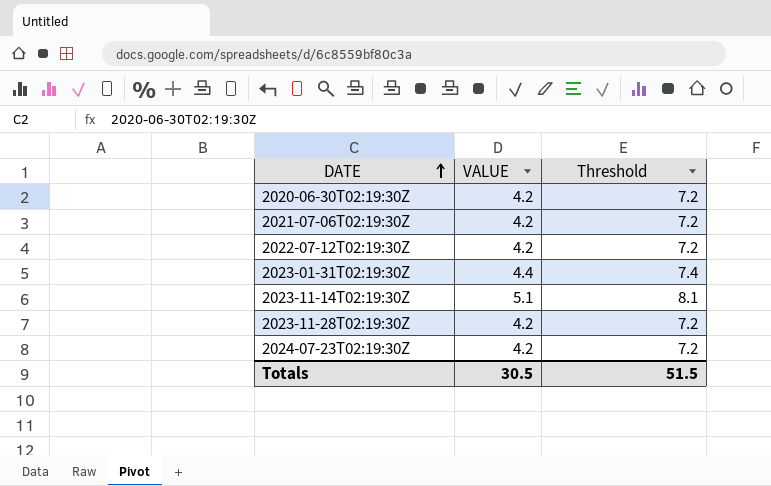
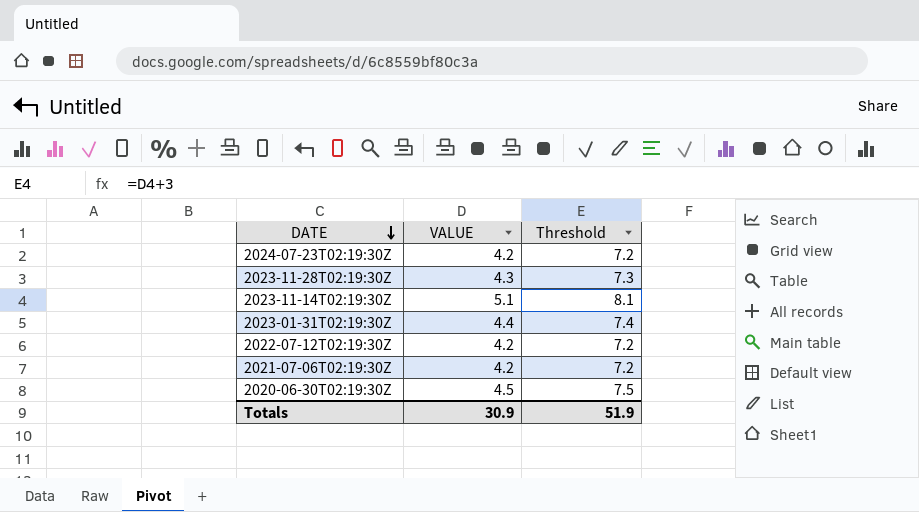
row order: DATE ascending -> DATE descending
2023-11-28T02:19:30Z | VALUE: 4.2 -> 4.3
2023-11-28T02:19:30Z | Threshold: 7.2 -> 7.3
2020-06-30T02:19:30Z | VALUE: 4.2 -> 4.5
2020-06-30T02:19:30Z | Threshold: 7.2 -> 7.5
Totals | VALUE: 30.5 -> 30.9
Totals | Threshold: 51.5 -> 51.9

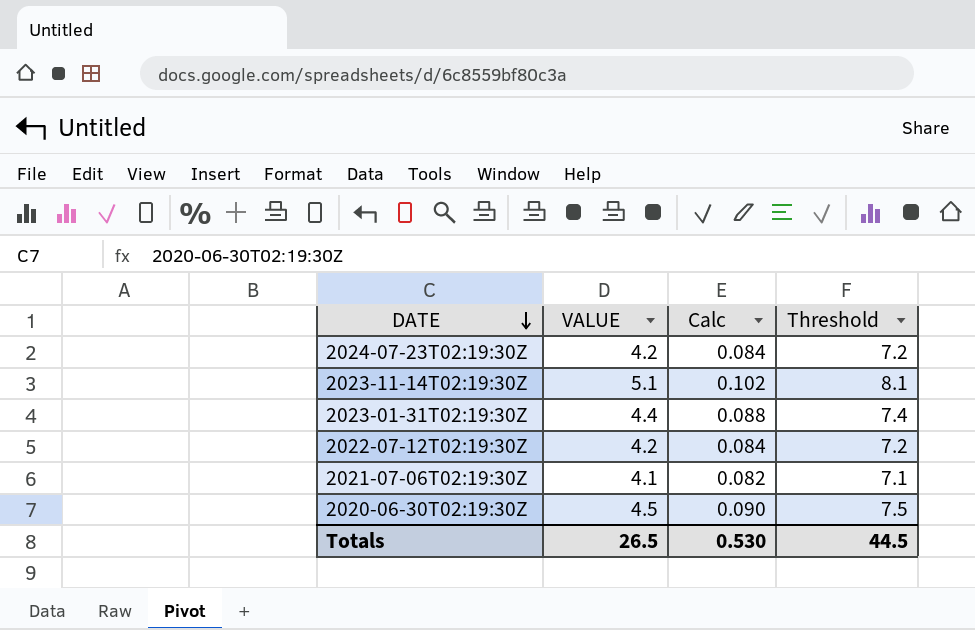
column Calc | formula: none -> [VALUE] * 0.02
row 2023-11-28T02:19:30Z: 4.3 | 7.3 -> none
2021-07-06T02:19:30Z | VALUE: 4.2 -> 4.1
2021-07-06T02:19:30Z | Threshold: 7.2 -> 7.1
Totals | VALUE: 30.9 -> 26.5
Totals | Threshold: 51.9 -> 44.5

